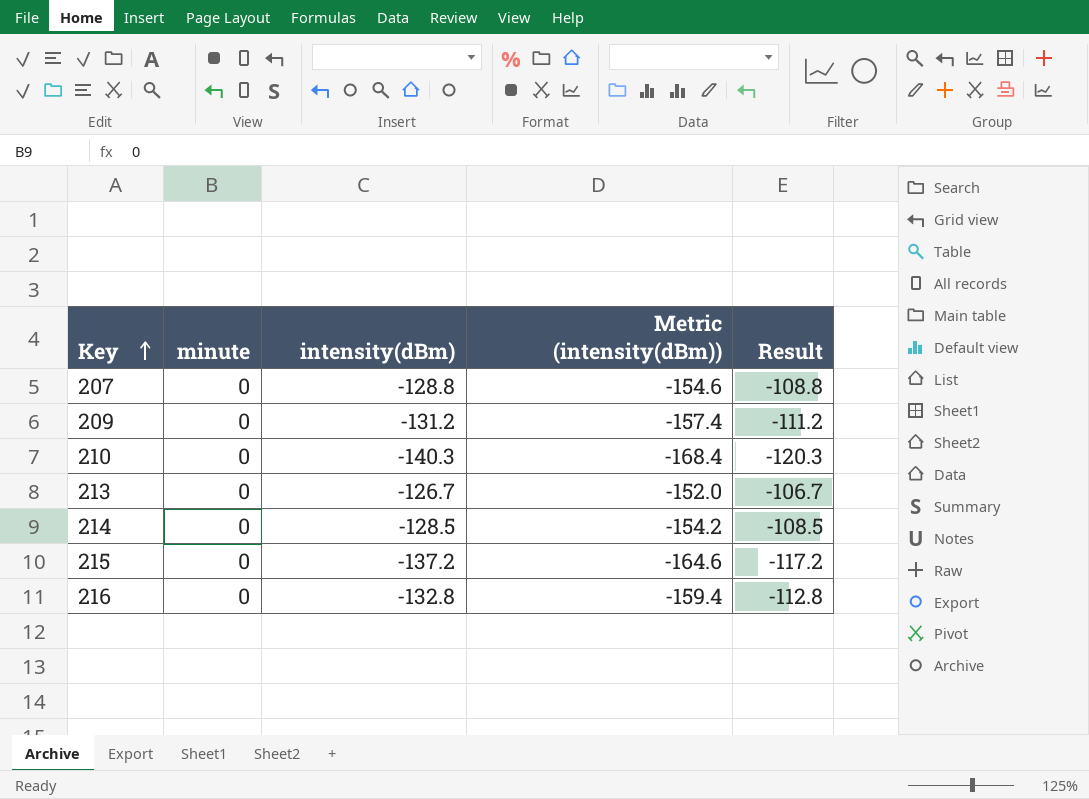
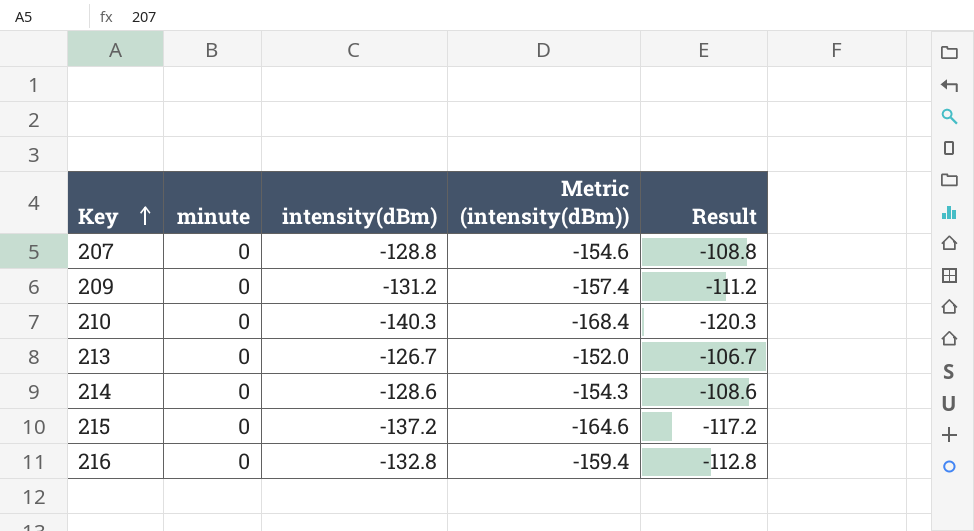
214 | intensity(dBm): -128.5 -> -128.6
214 | Metric (intensity(dBm)): -154.2 -> -154.3
214 | Result: -108.5 -> -108.6

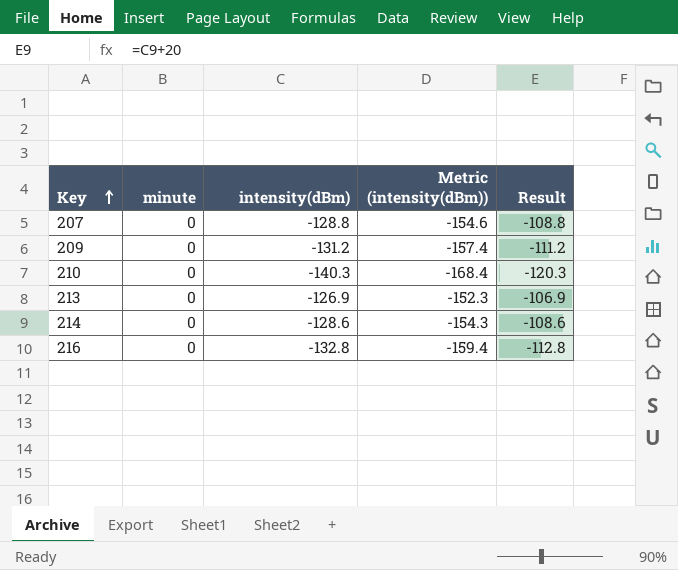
row 215: 0 | -137.2 | -164.6 | -117.2 -> none
213 | intensity(dBm): -126.7 -> -126.9
213 | Metric (intensity(dBm)): -152.0 -> -152.3
213 | Result: -106.7 -> -106.9

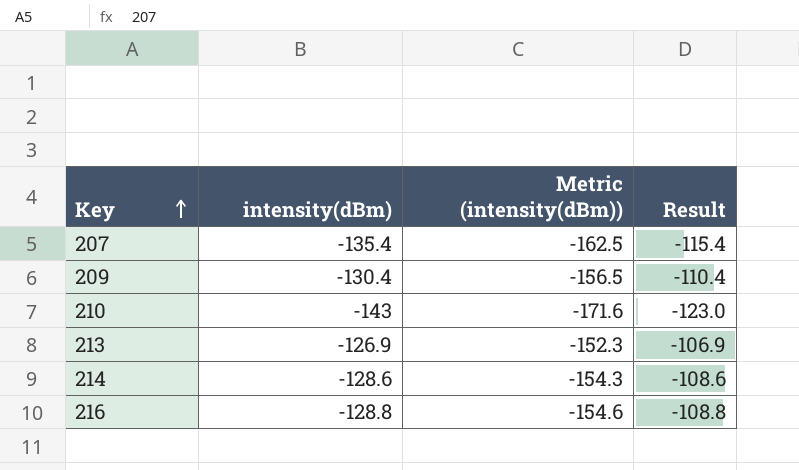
column minute | position: 2 -> none
207 | intensity(dBm): -128.8 -> -135.4
207 | Metric (intensity(dBm)): -154.6 -> -162.5
207 | Result: -108.8 -> -115.4
209 | intensity(dBm): -131.2 -> -130.4
209 | Metric (intensity(dBm)): -157.4 -> -156.5
209 | Result: -111.2 -> -110.4
210 | intensity(dBm): -140.3 -> -143
210 | Metric (intensity(dBm)): -168.4 -> -171.6
210 | Result: -120.3 -> -123.0
216 | intensity(dBm): -132.8 -> -128.8
216 | Metric (intensity(dBm)): -159.4 -> -154.6
216 | Result: -112.8 -> -108.8

